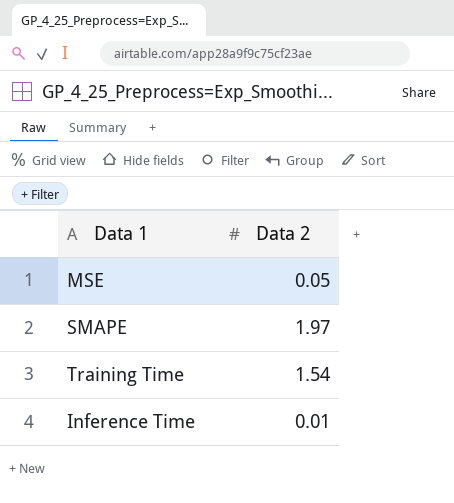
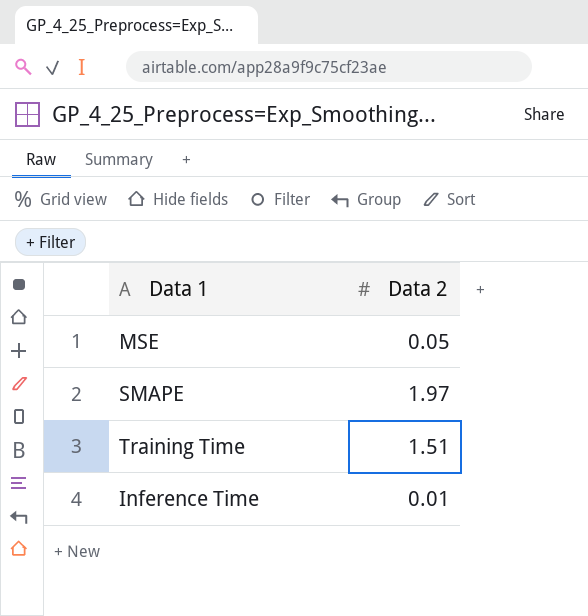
Training Time | Data 2: 1.54 -> 1.51

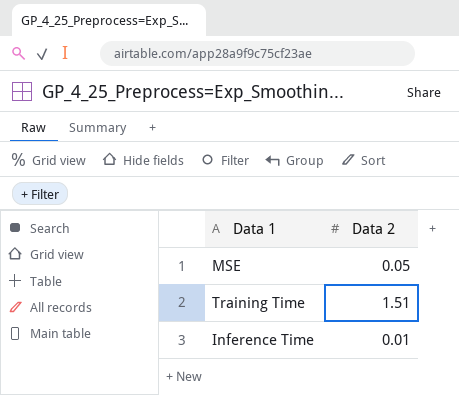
row SMAPE: 1.97 -> none

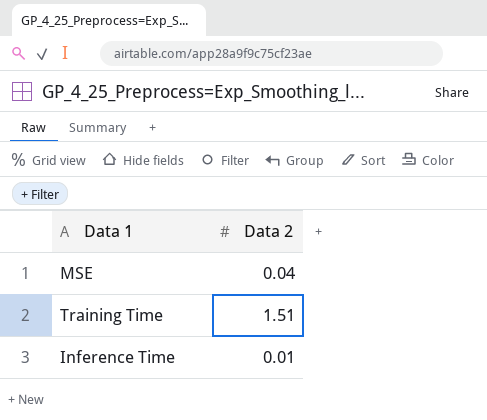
MSE | Data 2: 0.05 -> 0.04

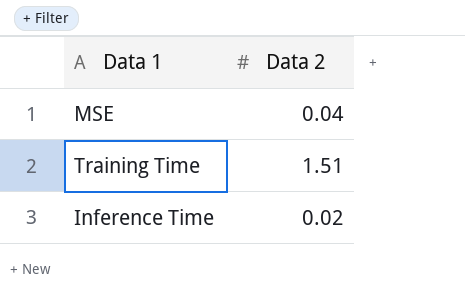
Inference Time | Data 2: 0.01 -> 0.02

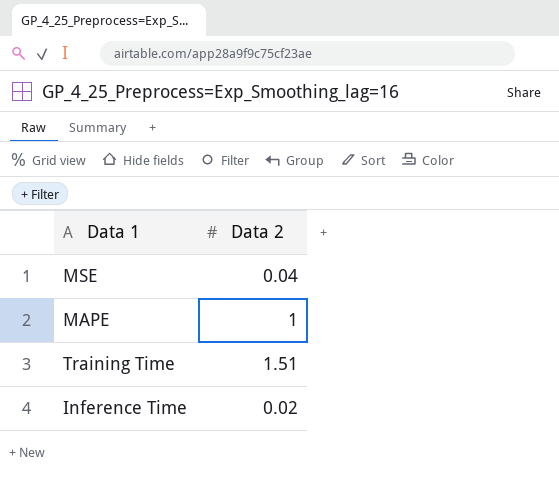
row MAPE: none -> 1

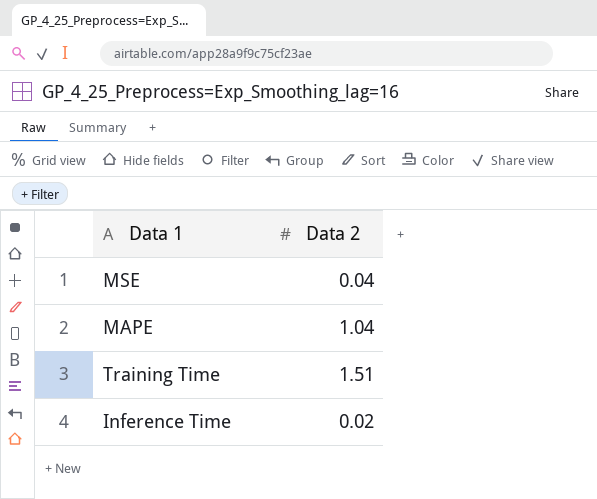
MAPE | Data 2: 1 -> 1.04

